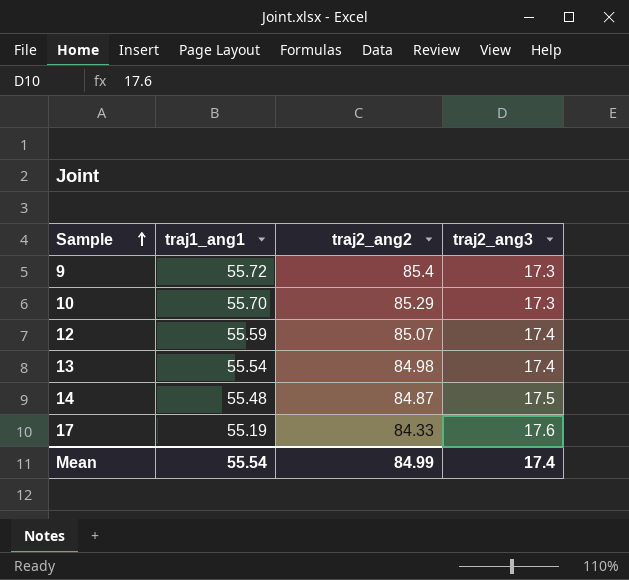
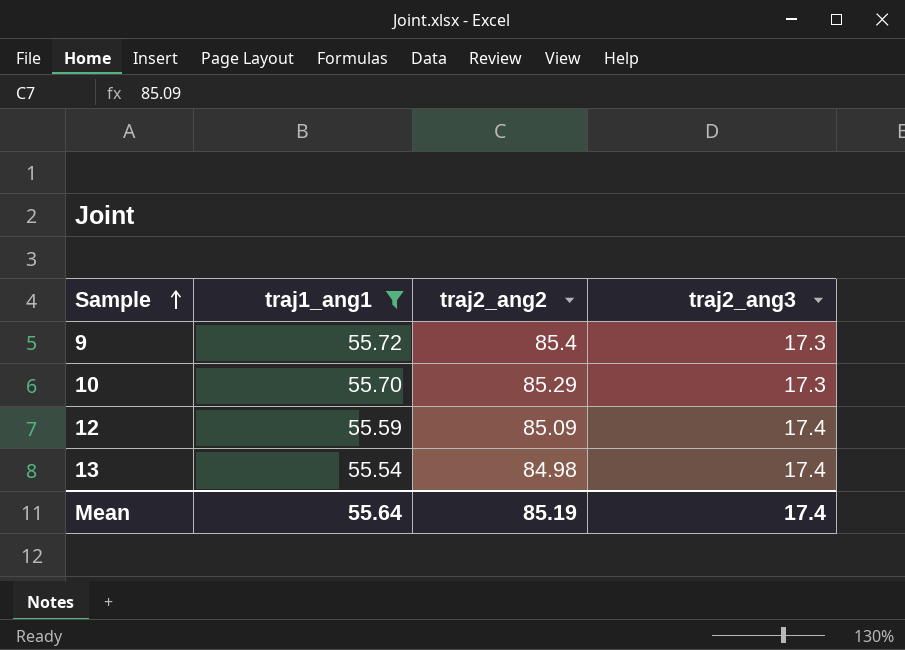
filter: none -> traj1_ang1 >= 55.54
12 | traj2_ang2: 85.07 -> 85.09
Mean | traj1_ang1: 55.54 -> 55.64
Mean | traj2_ang2: 84.99 -> 85.19

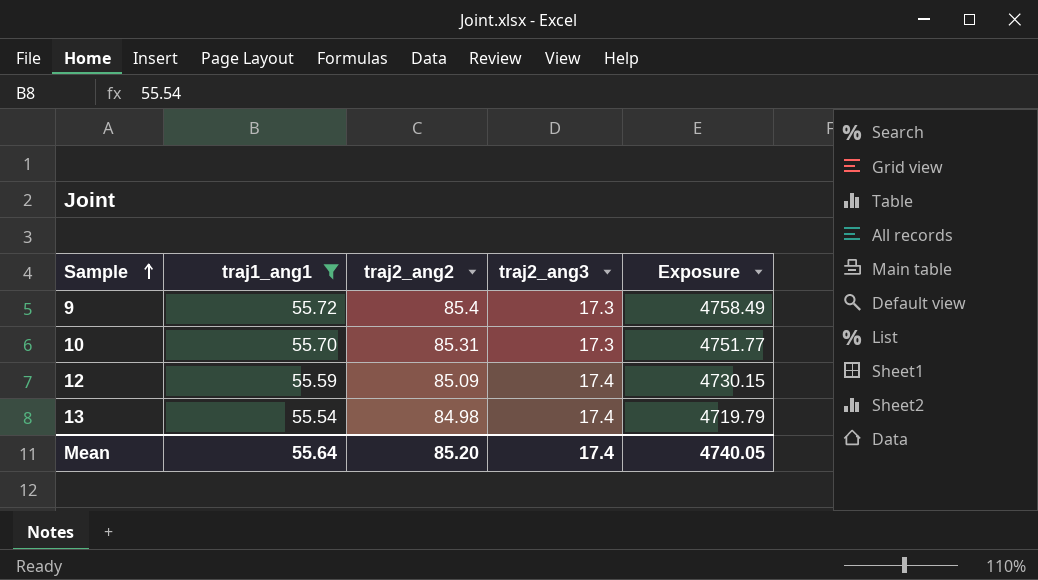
column Exposure | formula: none -> [traj1_ang1] * [traj2_ang2]
10 | traj2_ang2: 85.29 -> 85.31
Mean | traj2_ang2: 85.19 -> 85.20

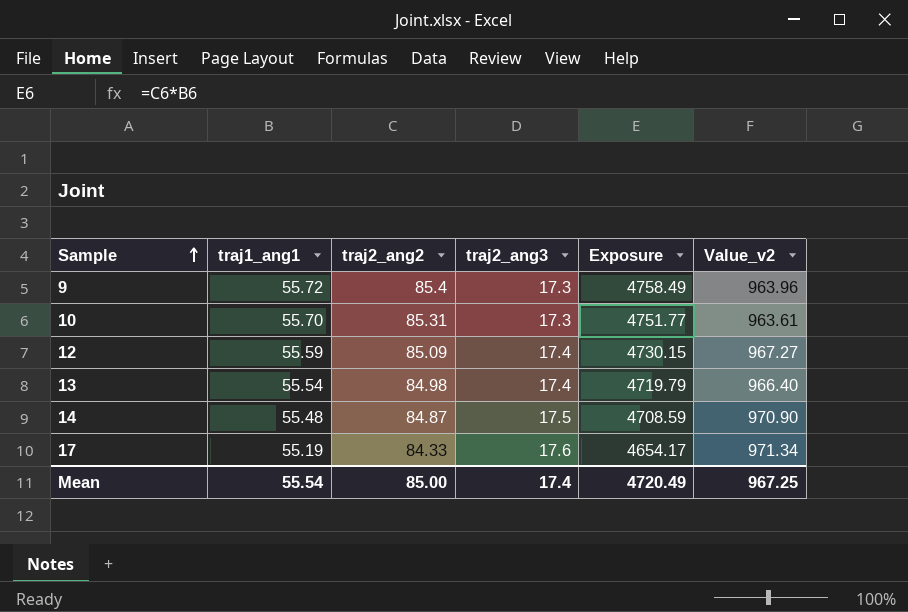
filter: traj1_ang1 >= 55.54 -> none
column Value_v2 | formula: none -> [traj1_ang1] * [traj2_ang3]
Mean | traj1_ang1: 55.64 -> 55.54
Mean | traj2_ang2: 85.20 -> 85.00
Mean | Exposure: 4740.05 -> 4720.49

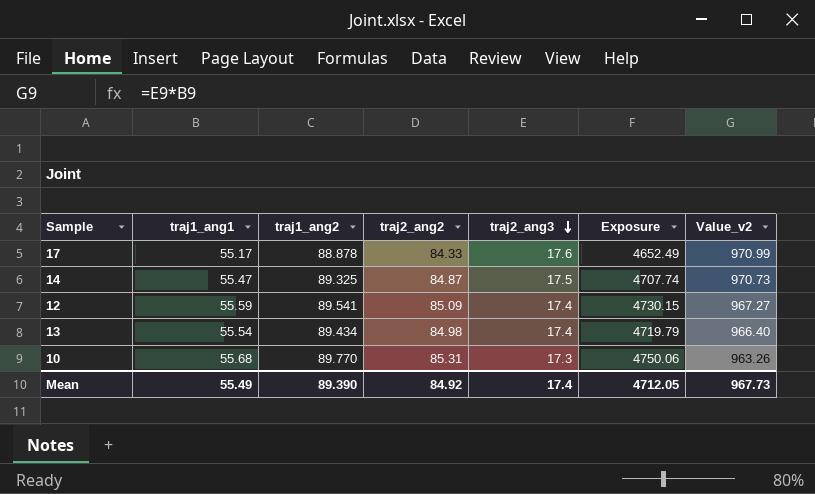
row order: Sample ascending -> traj2_ang3 descending
column traj1_ang2 | position: none -> 3
row 9: 55.72 | 85.4 | 17.3 | 4758.49 | 963.96 -> none
17 | traj1_ang1: 55.19 -> 55.17
17 | Exposure: 4654.17 -> 4652.49
17 | Value_v2: 971.34 -> 970.99
14 | traj1_ang1: 55.48 -> 55.47
14 | Exposure: 4708.59 -> 4707.74
14 | Value_v2: 970.90 -> 970.73
10 | traj1_ang1: 55.70 -> 55.68
10 | Exposure: 4751.77 -> 4750.06
10 | Value_v2: 963.61 -> 963.26
Mean | traj1_ang1: 55.54 -> 55.49
Mean | traj2_ang2: 85.00 -> 84.92
Mean | Exposure: 4720.49 -> 4712.05
Mean | Value_v2: 967.25 -> 967.73

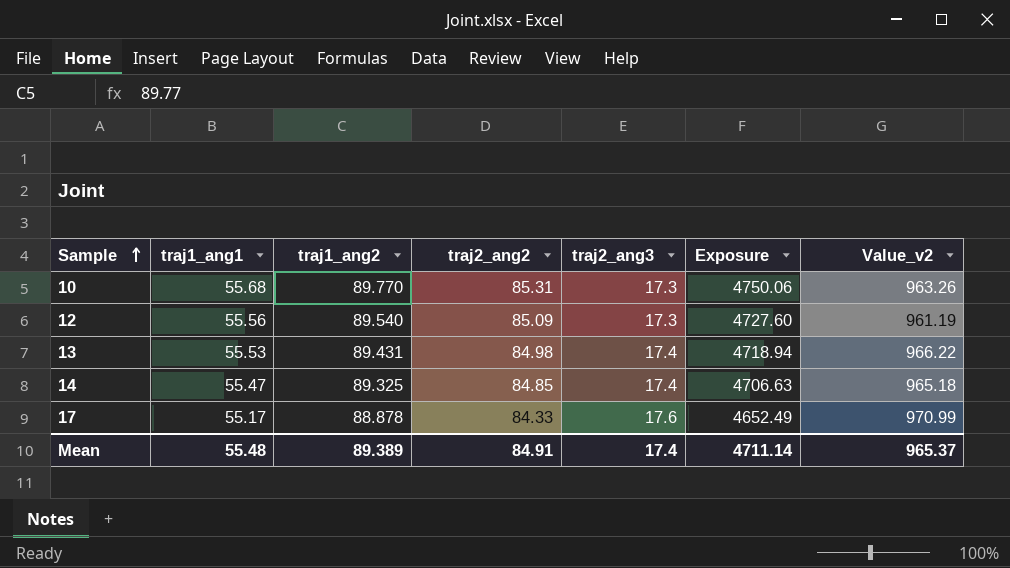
row order: traj2_ang3 descending -> Sample ascending
12 | traj1_ang1: 55.59 -> 55.56
12 | traj1_ang2: 89.541 -> 89.540
12 | traj2_ang3: 17.4 -> 17.3
12 | Exposure: 4730.15 -> 4727.60
12 | Value_v2: 967.27 -> 961.19
13 | traj1_ang1: 55.54 -> 55.53
13 | traj1_ang2: 89.434 -> 89.431
13 | Exposure: 4719.79 -> 4718.94
13 | Value_v2: 966.40 -> 966.22
14 | traj2_ang2: 84.87 -> 84.85
14 | traj2_ang3: 17.5 -> 17.4
14 | Exposure: 4707.74 -> 4706.63
14 | Value_v2: 970.73 -> 965.18
Mean | traj1_ang1: 55.49 -> 55.48
Mean | traj1_ang2: 89.390 -> 89.389
Mean | traj2_ang2: 84.92 -> 84.91
Mean | Exposure: 4712.05 -> 4711.14
Mean | Value_v2: 967.73 -> 965.37

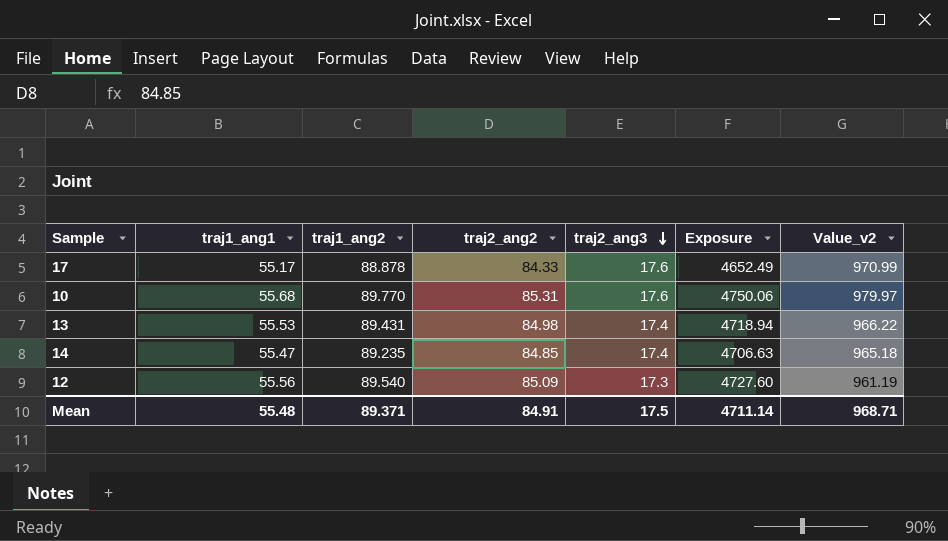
row order: Sample ascending -> traj2_ang3 descending
10 | traj2_ang3: 17.3 -> 17.6
10 | Value_v2: 963.26 -> 979.97
14 | traj1_ang2: 89.325 -> 89.235
Mean | traj1_ang2: 89.389 -> 89.371
Mean | traj2_ang3: 17.4 -> 17.5
Mean | Value_v2: 965.37 -> 968.71

